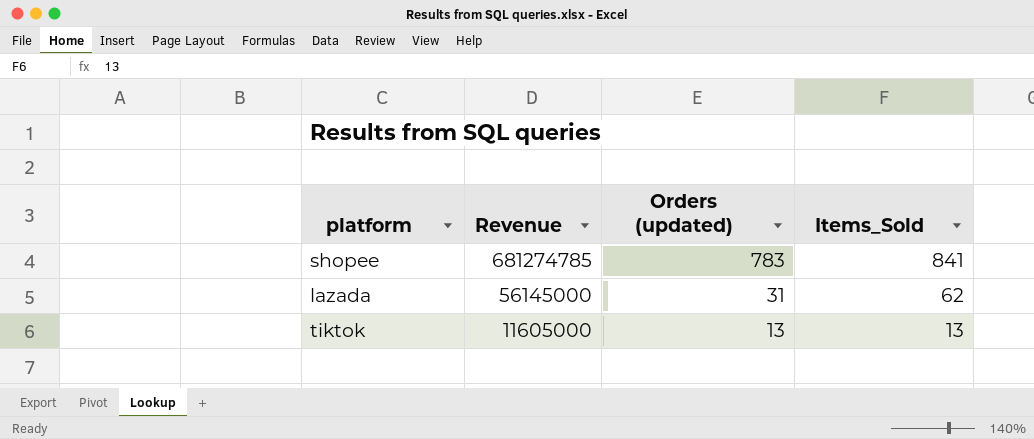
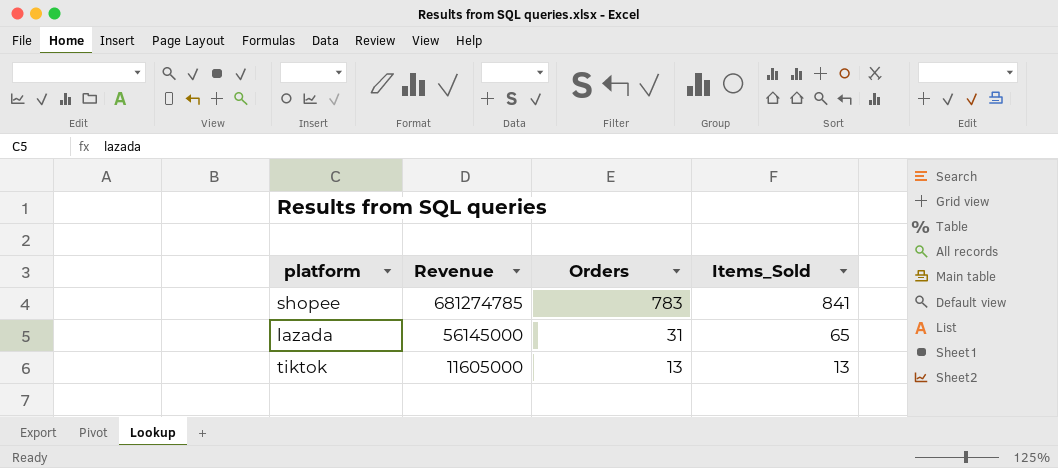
column name: Orders (updated) -> Orders
lazada | Items_Sold: 62 -> 65

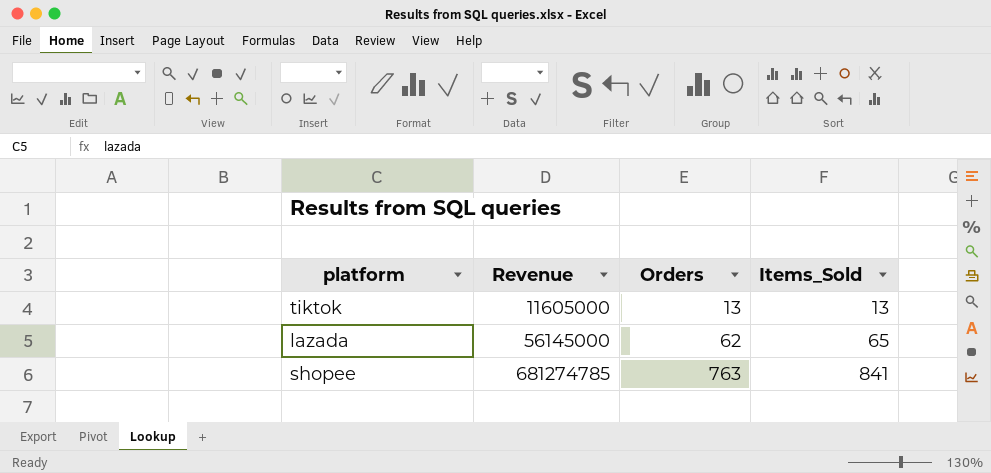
row order: Revenue descending -> Revenue ascending
lazada | Orders: 31 -> 62
shopee | Orders: 783 -> 763

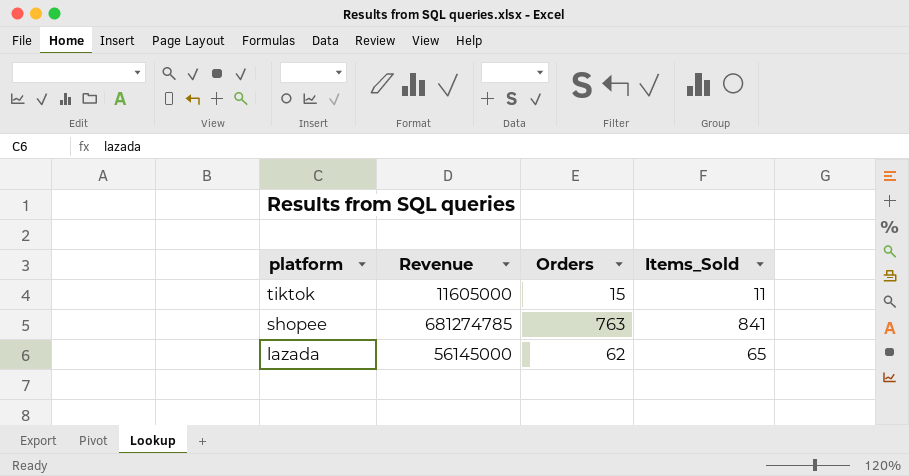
row order: Revenue ascending -> platform descending
tiktok | Orders: 13 -> 15
tiktok | Items_Sold: 13 -> 11

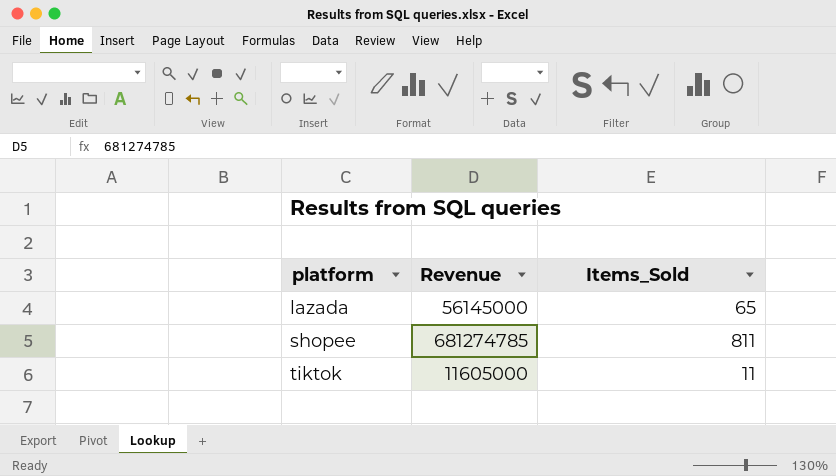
row order: platform descending -> platform ascending
column Orders | position: 3 -> none
shopee | Items_Sold: 841 -> 811

